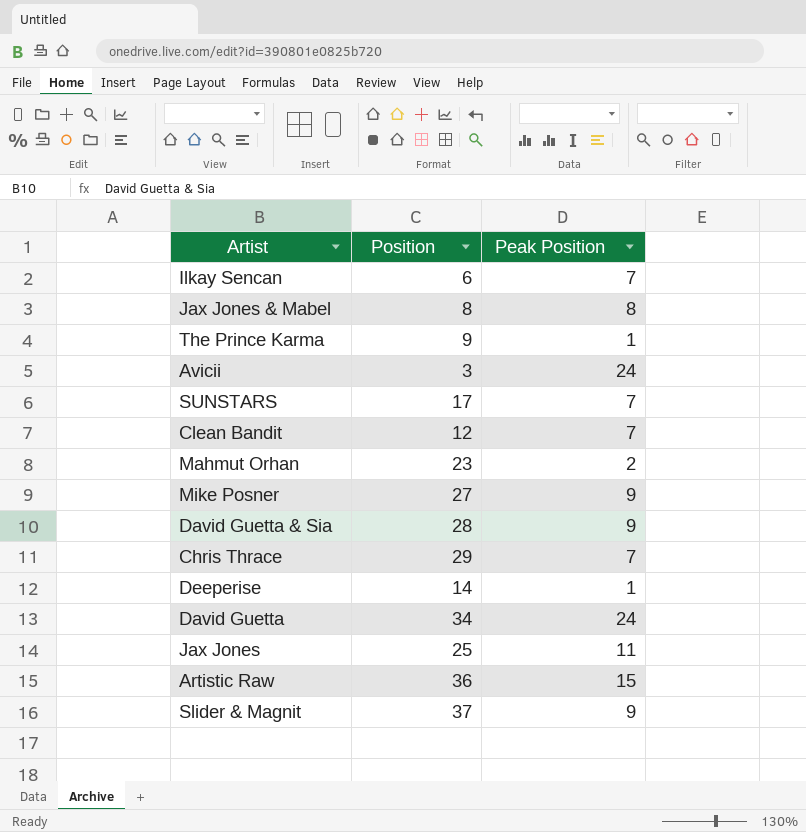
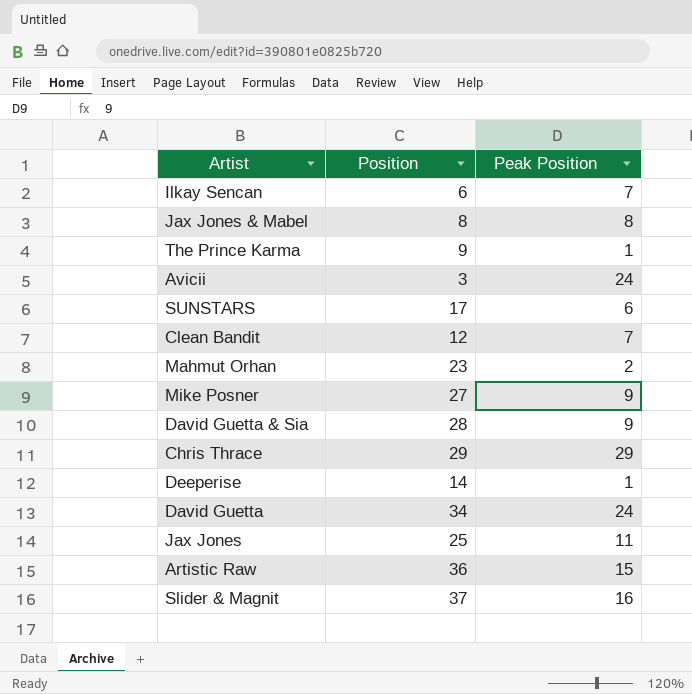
SUNSTARS | Peak Position: 7 -> 6
Chris Thrace | Peak Position: 7 -> 29
Slider & Magnit | Peak Position: 9 -> 16

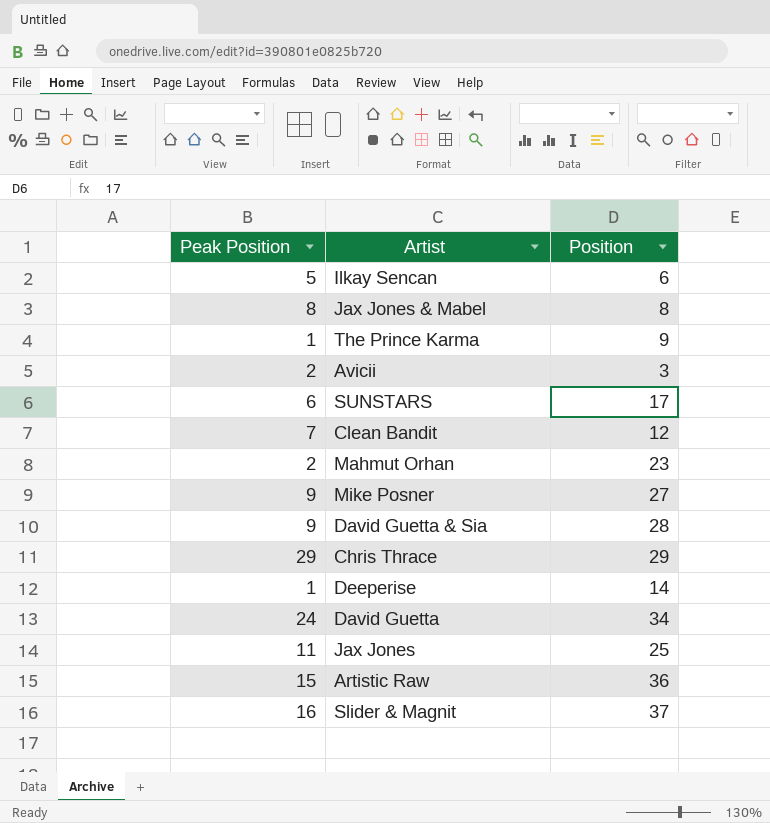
column Peak Position | position: 3 -> 1
Ilkay Sencan | Peak Position: 7 -> 5
Avicii | Peak Position: 24 -> 2

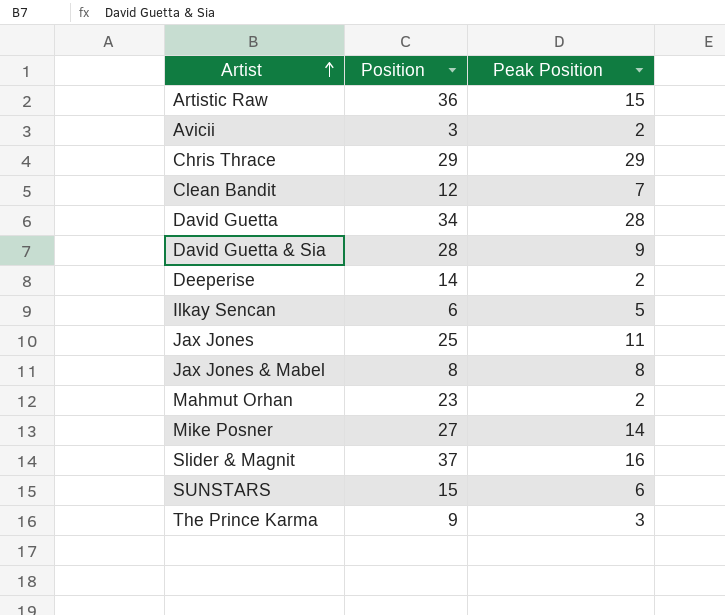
row order: none -> Artist ascending
column Peak Position | position: 1 -> 3
David Guetta | Peak Position: 24 -> 28
Deeperise | Peak Position: 1 -> 2
Mike Posner | Peak Position: 9 -> 14
SUNSTARS | Position: 17 -> 15
The Prince Karma | Peak Position: 1 -> 3

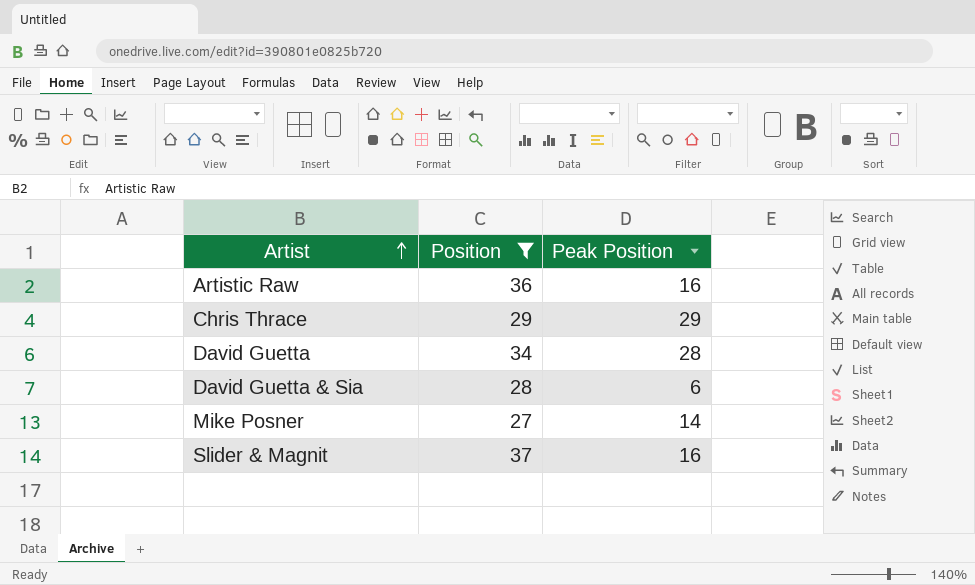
filter: none -> Position >= 27
Artistic Raw | Peak Position: 15 -> 16
David Guetta & Sia | Peak Position: 9 -> 6

